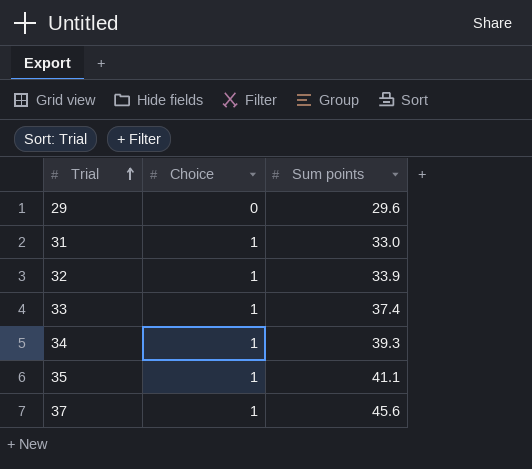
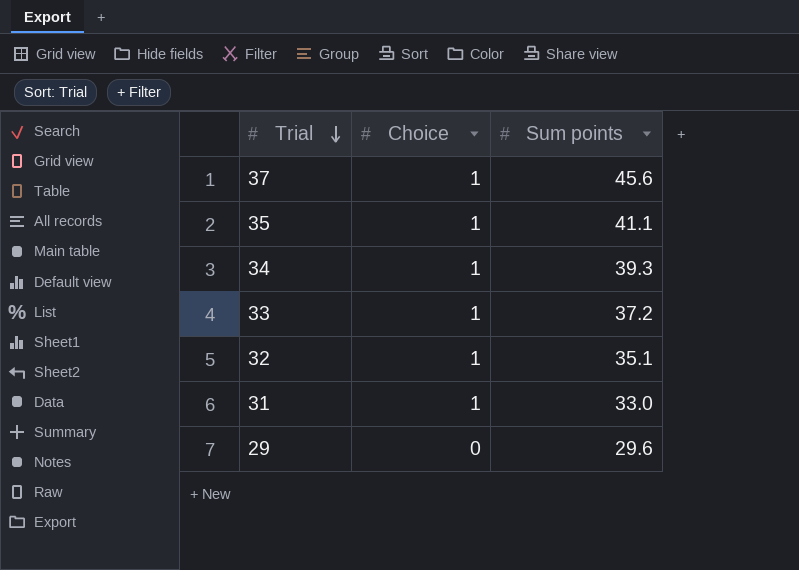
row order: Trial ascending -> Trial descending
33 | Sum points: 37.4 -> 37.2
32 | Sum points: 33.9 -> 35.1

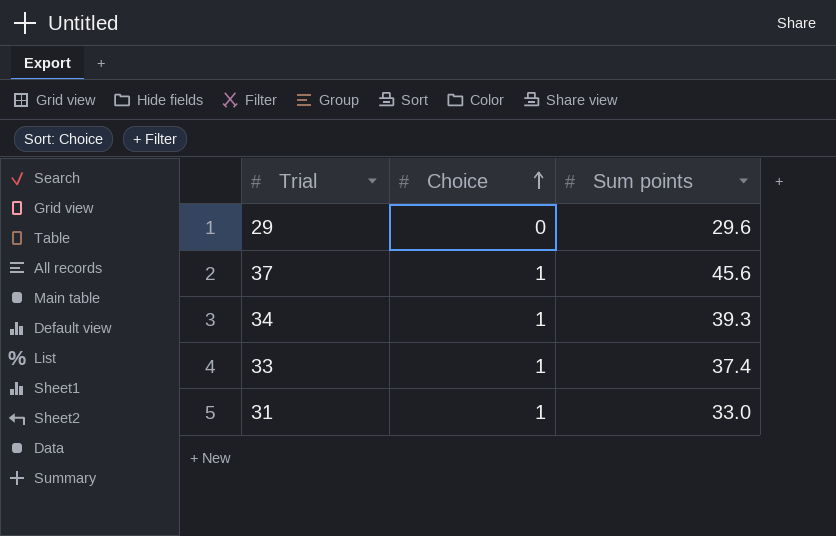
row order: Trial descending -> Choice ascending
row 35: 1 | 41.1 -> none
row 32: 1 | 35.1 -> none
33 | Sum points: 37.2 -> 37.4

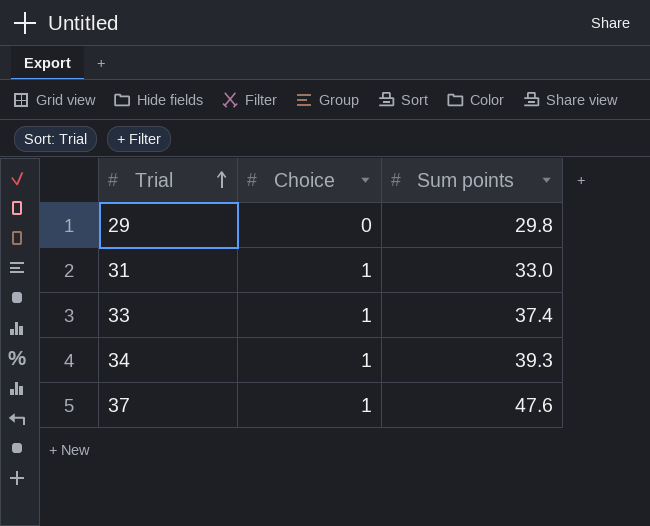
row order: Choice ascending -> Trial ascending
29 | Sum points: 29.6 -> 29.8
37 | Sum points: 45.6 -> 47.6

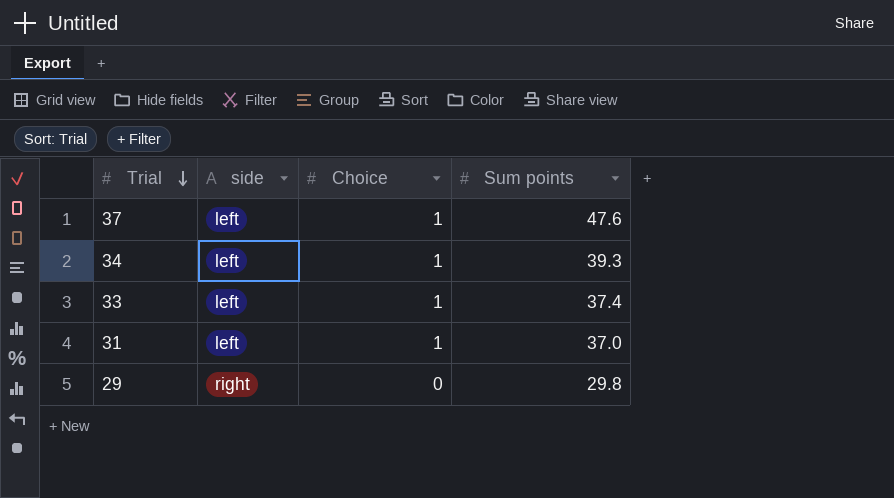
row order: Trial ascending -> Trial descending
column side | position: none -> 2
31 | Sum points: 33.0 -> 37.0

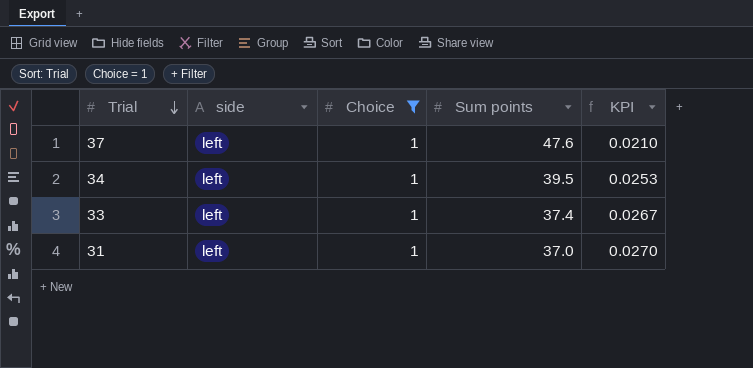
filter: none -> Choice = 1
column KPI | formula: none -> [Choice] / [Sum points]
34 | Sum points: 39.3 -> 39.5

